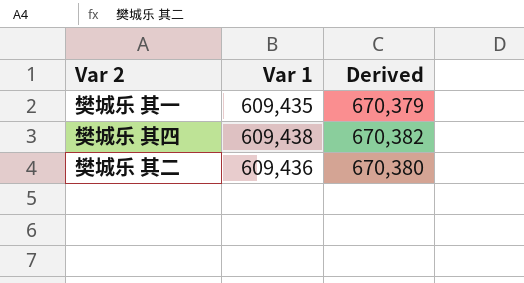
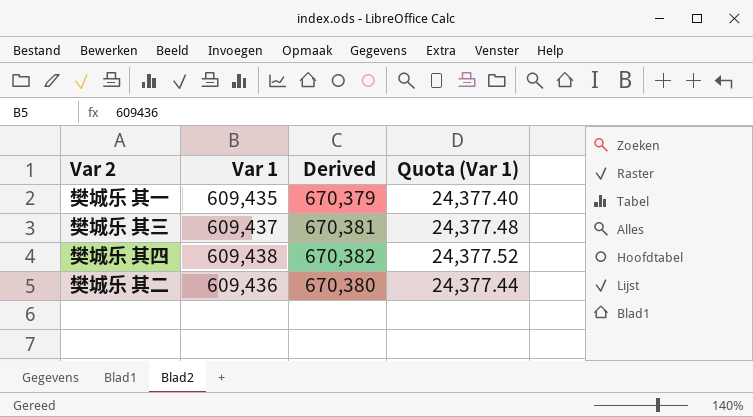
column Quota (Var 1) | formula: none -> [Var 1] * 0.04
row 樊城乐 其三: none -> 609,437 | 670,381 | 24,377.48

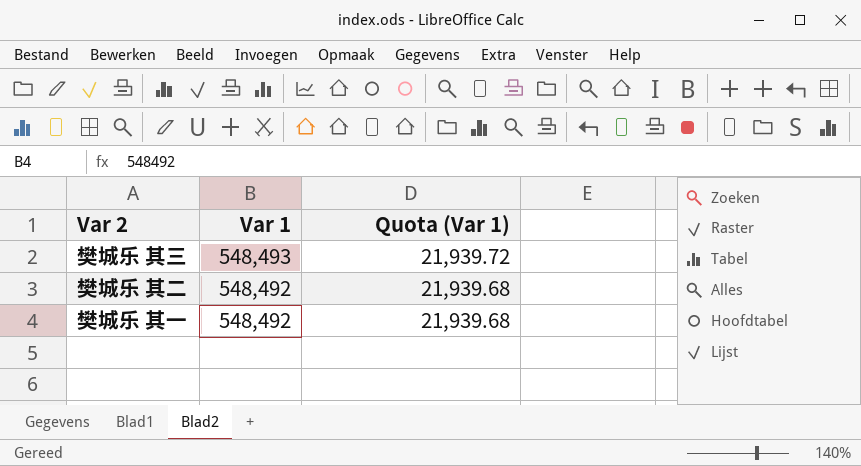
row order: none -> Var 1 descending
column Derived | formula: [Var 1] * 1.1 -> none
row 樊城乐 其四: 609,438 | 670,382 | 24,377.52 -> none
樊城乐 其三 | Var 1: 609,437 -> 548,493
樊城乐 其三 | Quota (Var 1): 24,377.48 -> 21,939.72
樊城乐 其二 | Var 1: 609,436 -> 548,492
樊城乐 其二 | Quota (Var 1): 24,377.44 -> 21,939.68
樊城乐 其一 | Var 1: 609,435 -> 548,492
樊城乐 其一 | Quota (Var 1): 24,377.40 -> 21,939.68

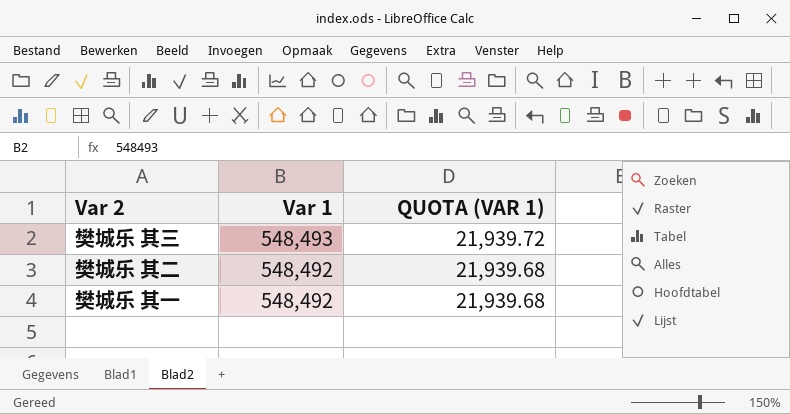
column name: Quota (Var 1) -> QUOTA (VAR 1)

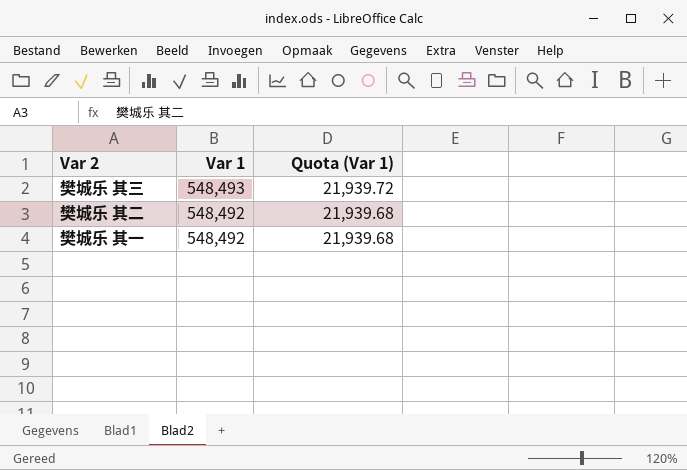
column name: QUOTA (VAR 1) -> Quota (Var 1)

